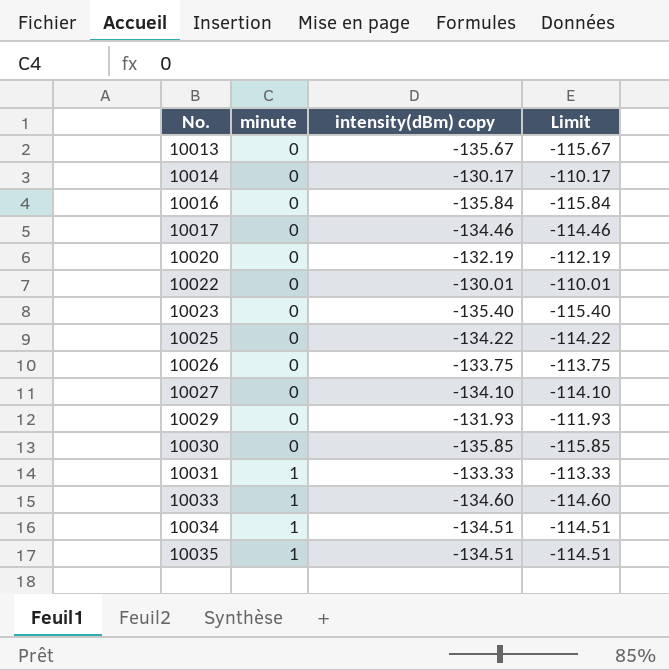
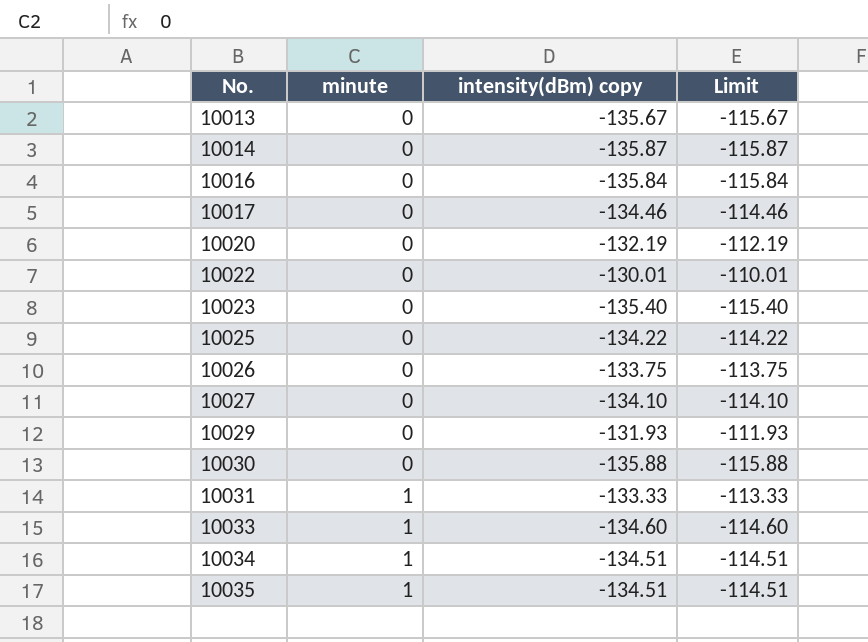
10014 | intensity(dBm) copy: -130.17 -> -135.87
10014 | Limit: -110.17 -> -115.87
10030 | intensity(dBm) copy: -135.85 -> -135.88
10030 | Limit: -115.85 -> -115.88

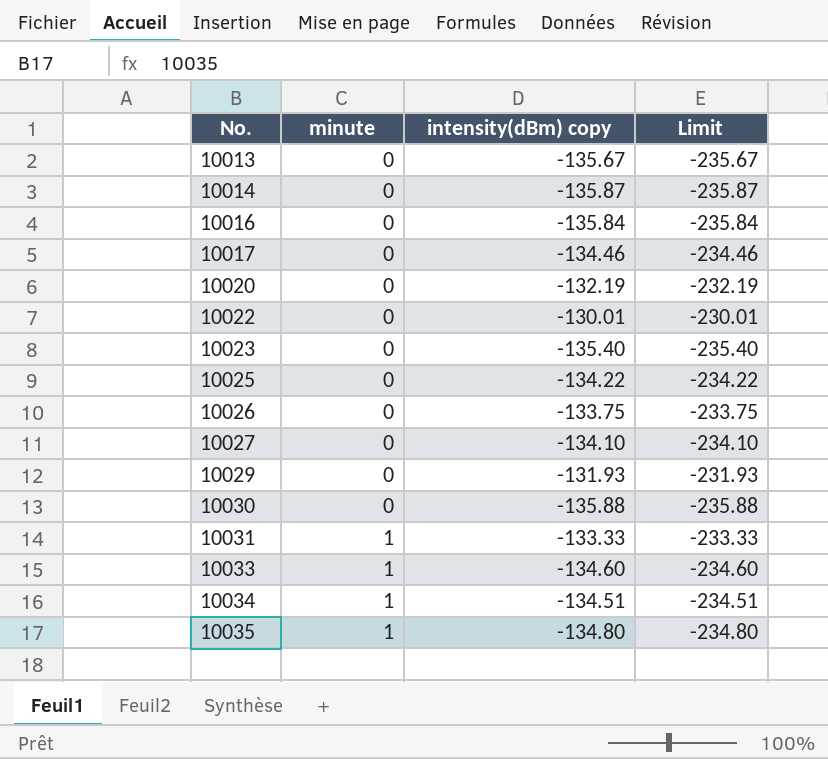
column Limit | formula: [intensity(dBm) copy] + 20 -> [intensity(dBm) copy] - 100
10035 | intensity(dBm) copy: -134.51 -> -134.80

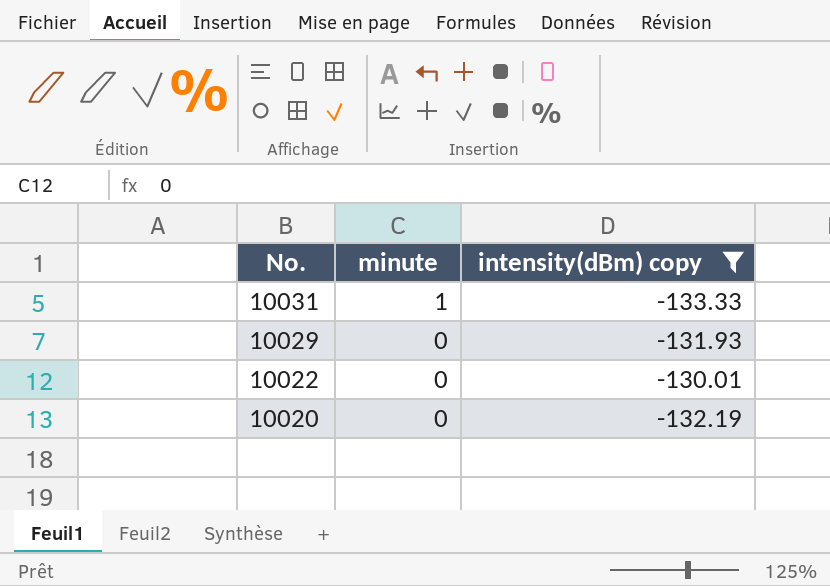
filter: none -> intensity(dBm) copy >= -133.33
row order: No. ascending -> No. descending
column Limit | formula: [intensity(dBm) copy] - 100 -> none

